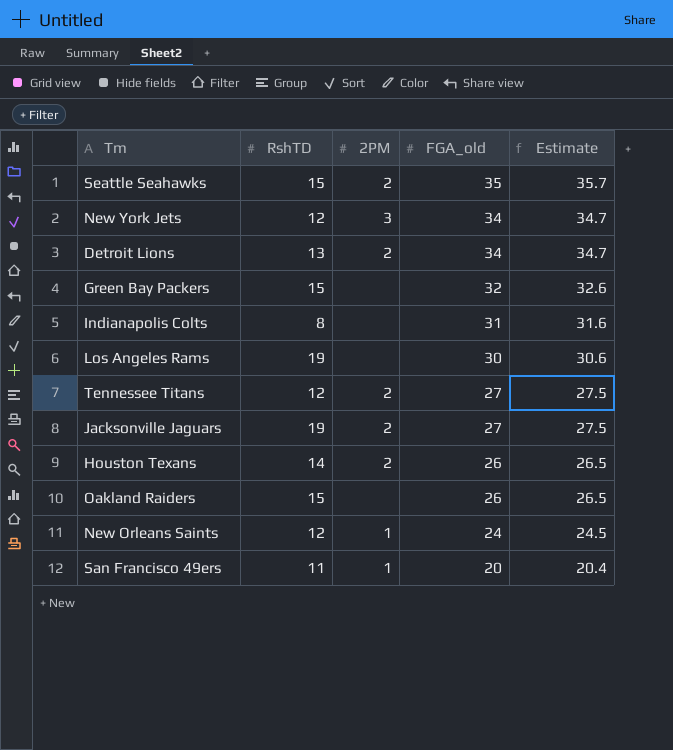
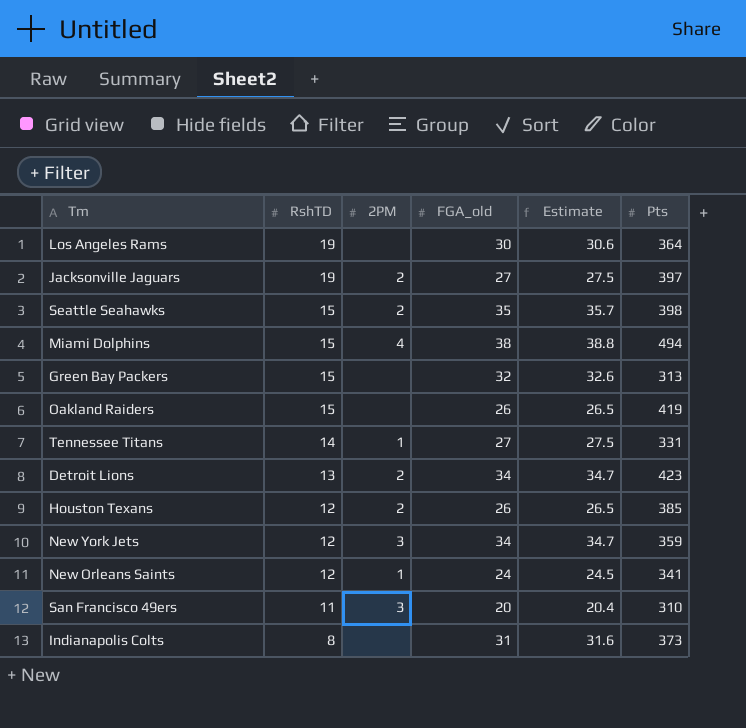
row order: FGA_old descending -> RshTD descending
column Pts | position: none -> 6
row Miami Dolphins: none -> 15 | 4 | 38 | 38.8 | 494
Tennessee Titans | RshTD: 12 -> 14
Tennessee Titans | 2PM: 2 -> 1
Houston Texans | RshTD: 14 -> 12
San Francisco 49ers | 2PM: 1 -> 3

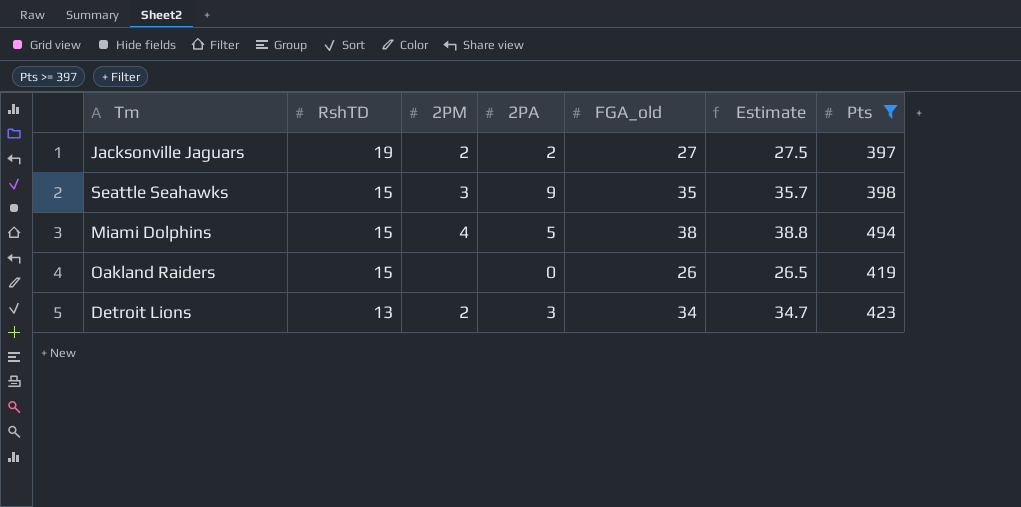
filter: none -> Pts >= 397
column 2PA | position: none -> 4
Seattle Seahawks | 2PM: 2 -> 3

